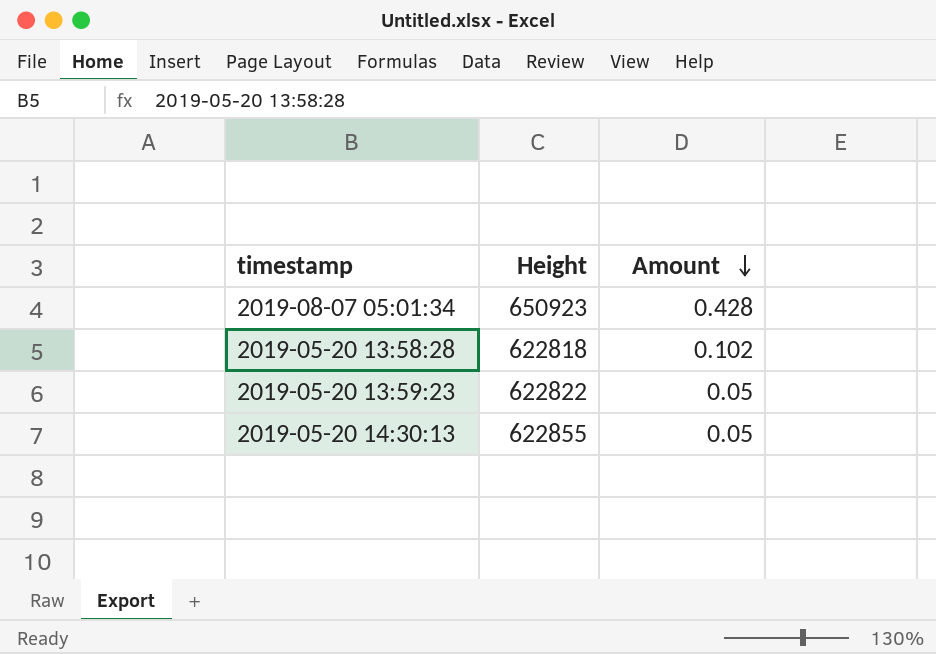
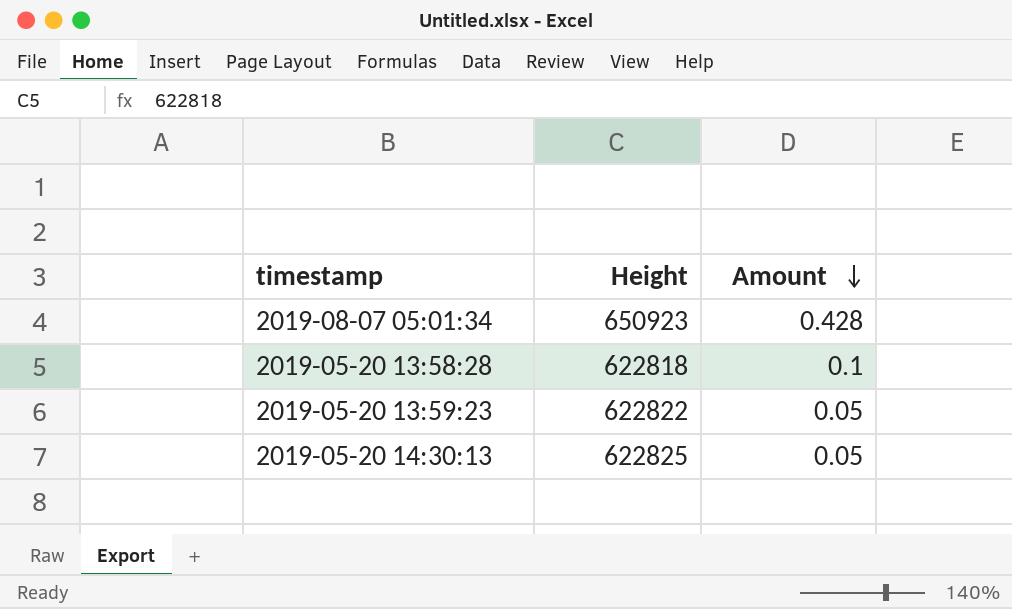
2019-05-20 13:58:28 | Amount: 0.102 -> 0.1
2019-05-20 14:30:13 | Height: 622855 -> 622825

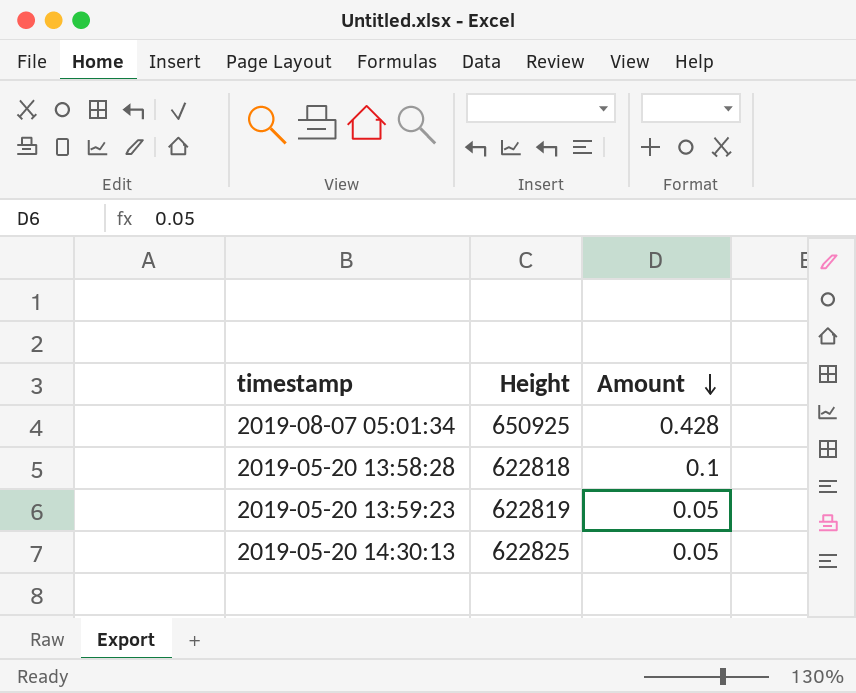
2019-08-07 05:01:34 | Height: 650923 -> 650925
2019-05-20 13:59:23 | Height: 622822 -> 622819

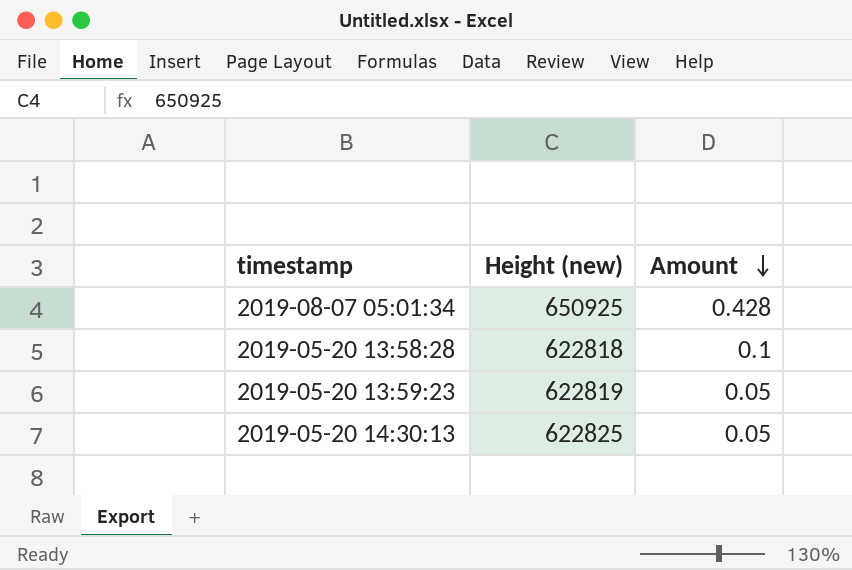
column name: Height -> Height (new)

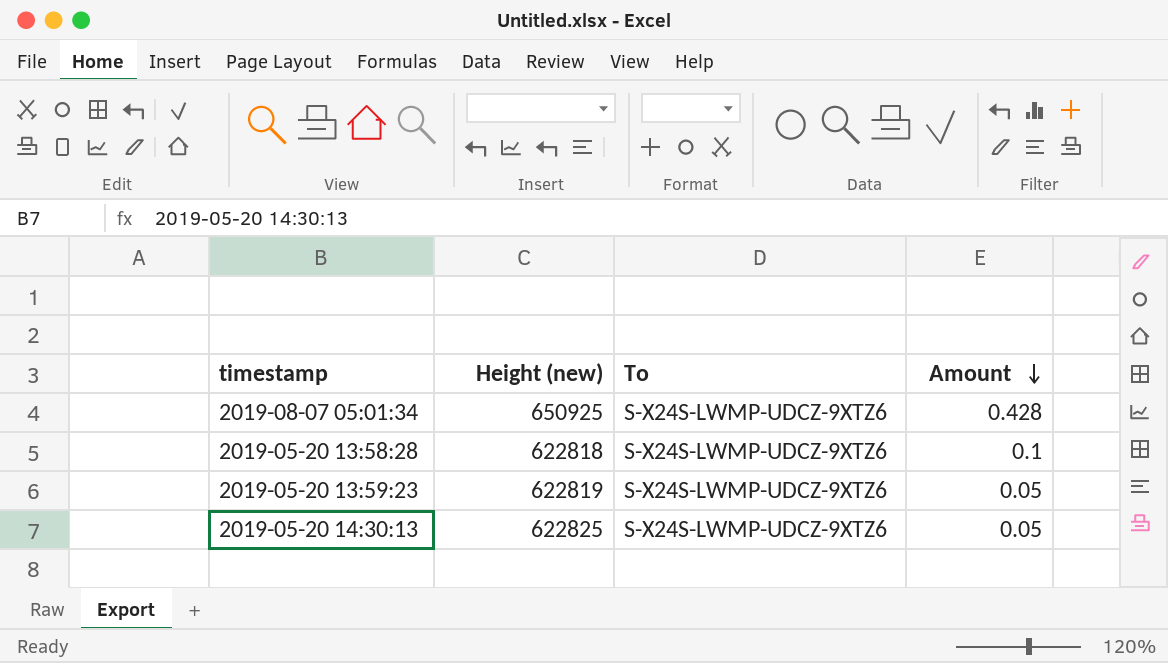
column To | position: none -> 3

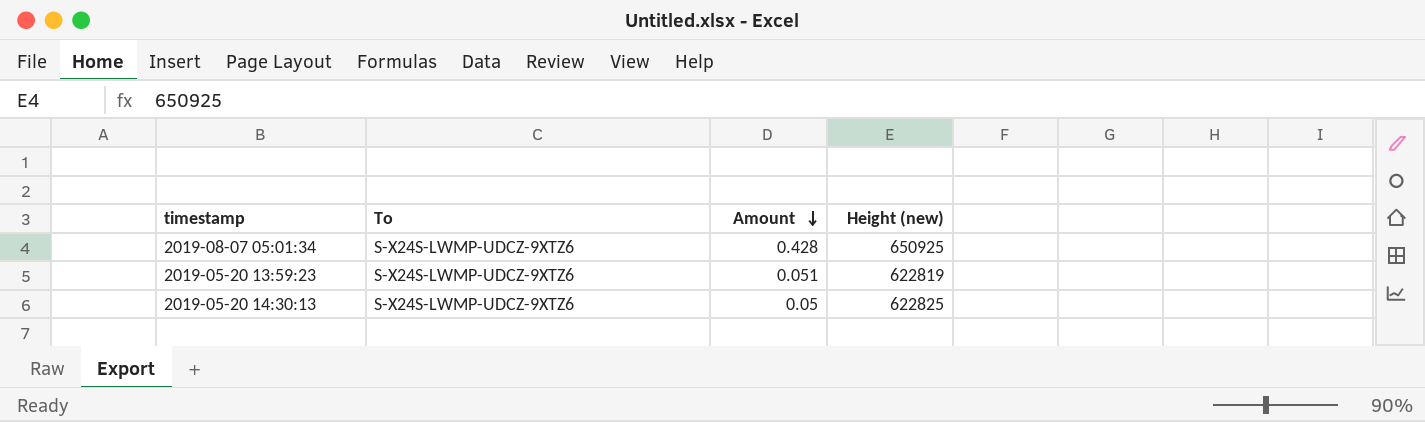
column Height (new) | position: 2 -> 4
row 2019-05-20 13:58:28: 622818 | S-X24S-LWMP-UDCZ-9XTZ6 | 0.1 -> none
2019-05-20 13:59:23 | Amount: 0.05 -> 0.051

